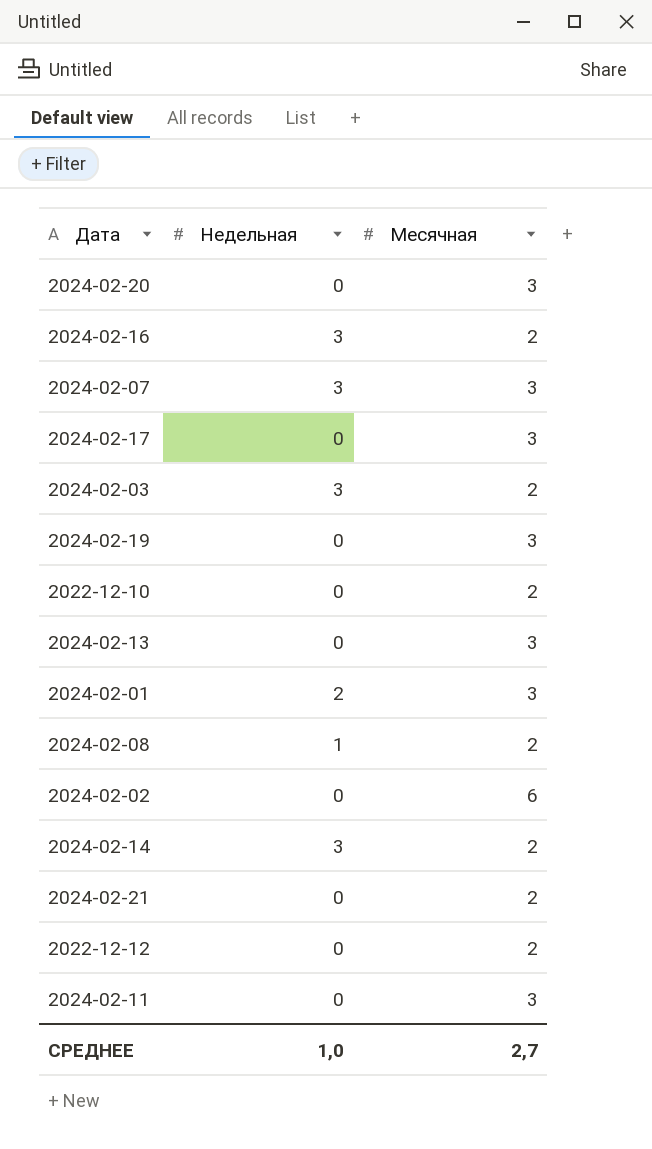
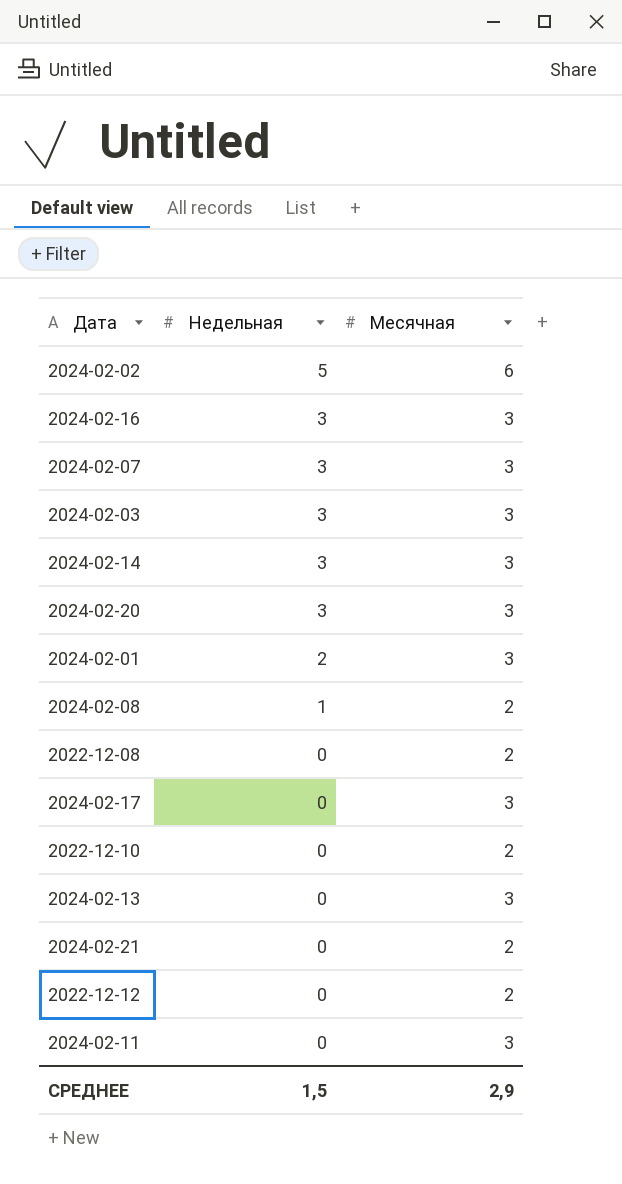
row order: none -> Недельная descending
row 2024-02-19: 0 | 3 -> none
2024-02-02 | Недельная: 0 -> 5
2024-02-16 | Месячная: 2 -> 3
2024-02-03 | Месячная: 2 -> 3
2024-02-14 | Месячная: 2 -> 3
2024-02-20 | Недельная: 0 -> 3
row 2022-12-08: none -> 0 | 2
СРЕДНЕЕ | Недельная: 1,0 -> 1,5
СРЕДНЕЕ | Месячная: 2,7 -> 2,9

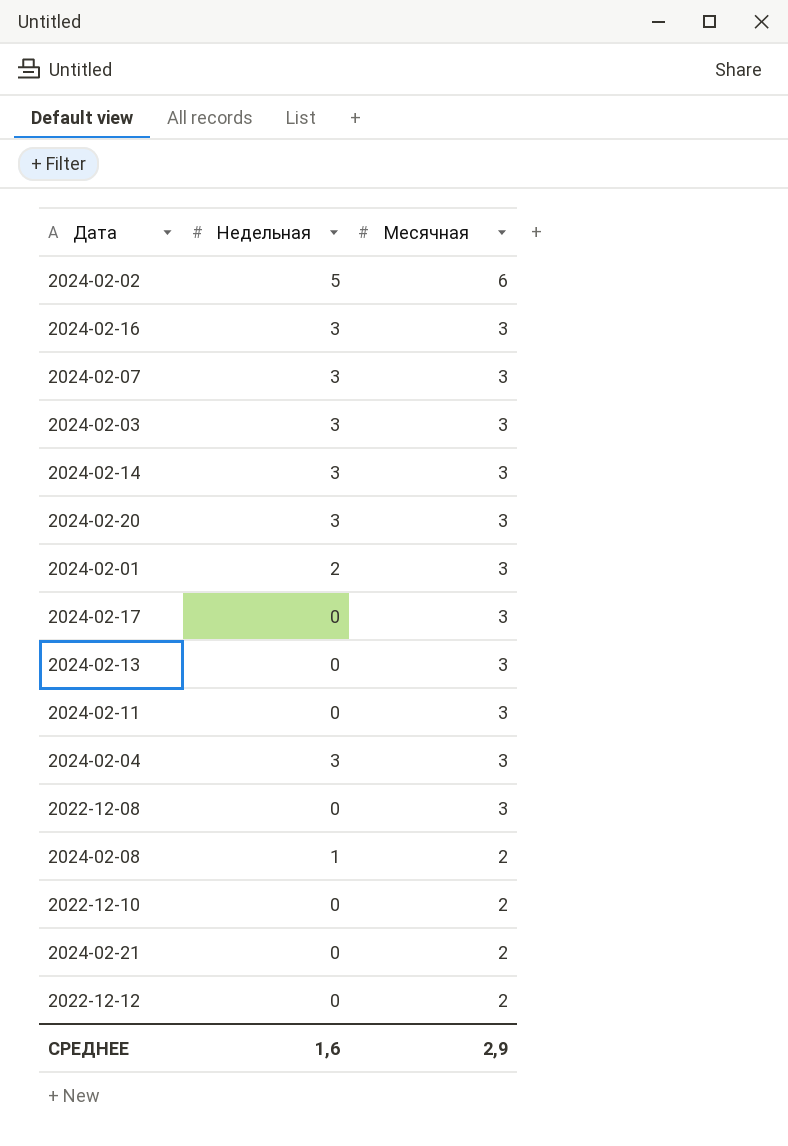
row order: Недельная descending -> Месячная descending
row 2024-02-04: none -> 3 | 3
2022-12-08 | Месячная: 2 -> 3
СРЕДНЕЕ | Недельная: 1,5 -> 1,6

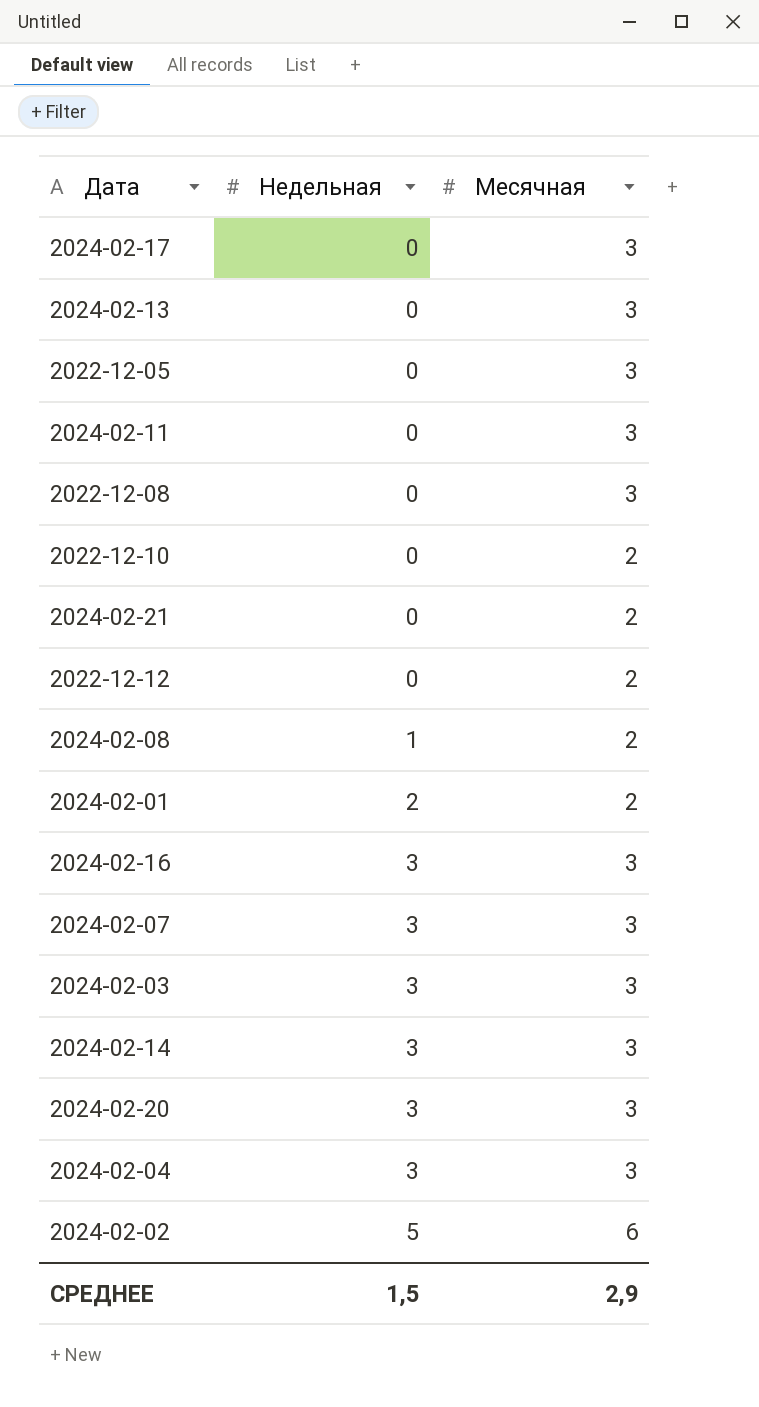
row order: Месячная descending -> Недельная ascending
row 2022-12-05: none -> 0 | 3
2024-02-01 | Месячная: 3 -> 2
СРЕДНЕЕ | Недельная: 1,6 -> 1,5

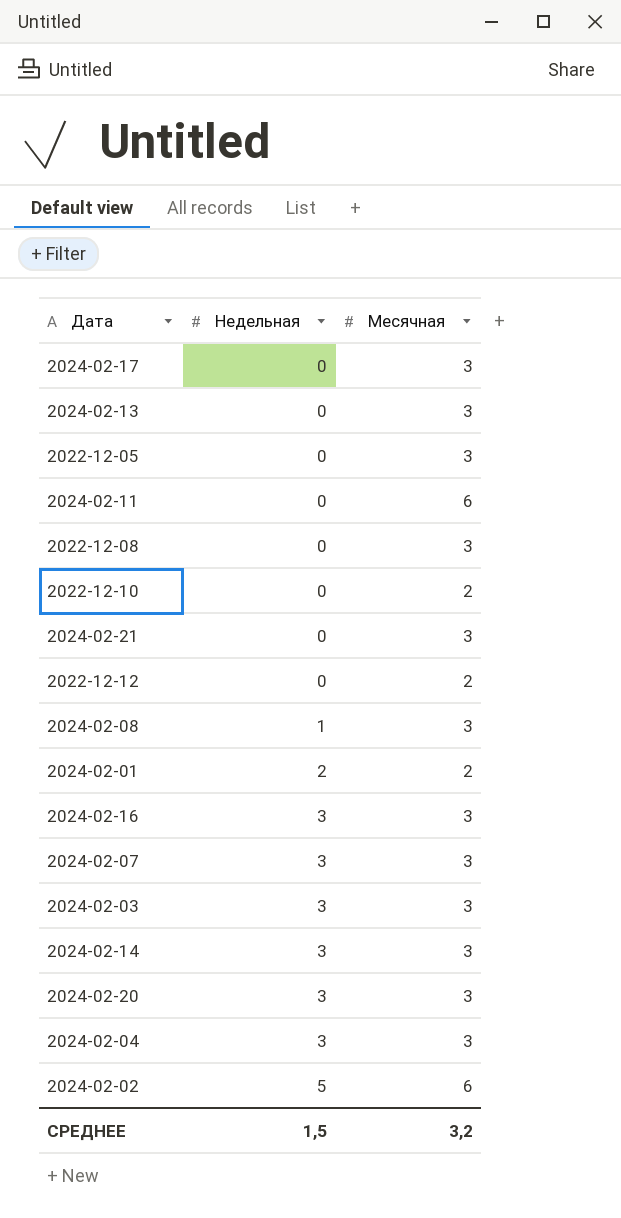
2024-02-11 | Месячная: 3 -> 6
2024-02-21 | Месячная: 2 -> 3
2024-02-08 | Месячная: 2 -> 3
СРЕДНЕЕ | Месячная: 2,9 -> 3,2

